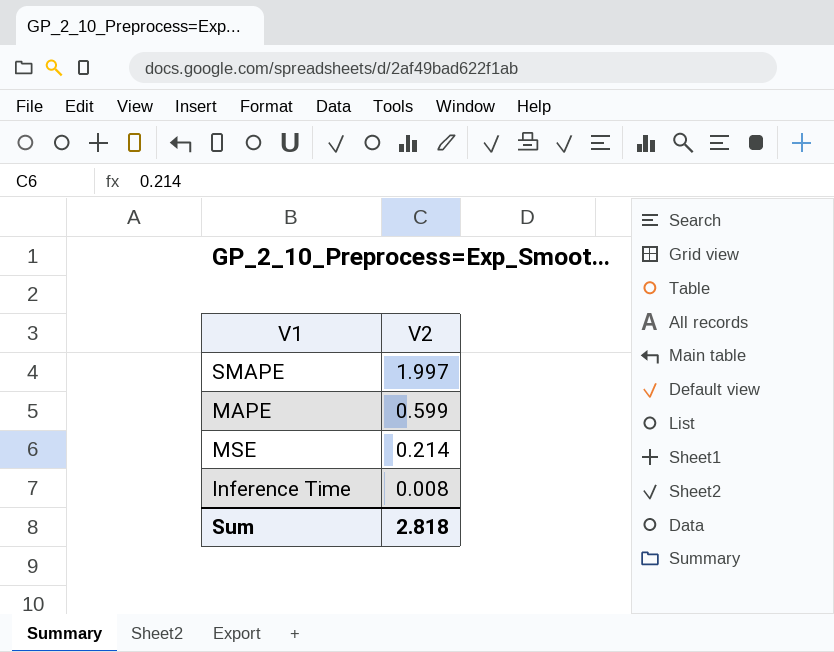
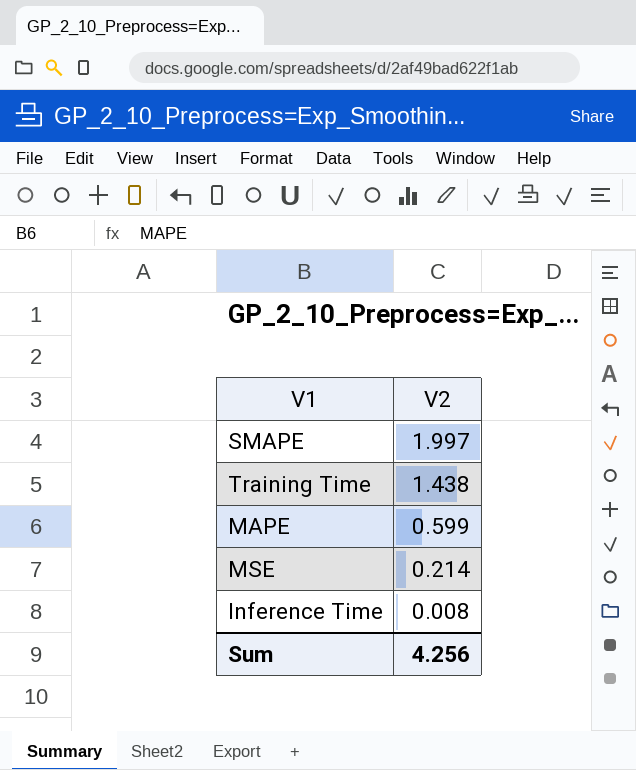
row Training Time: none -> 1.438
Sum | V2: 2.818 -> 4.256

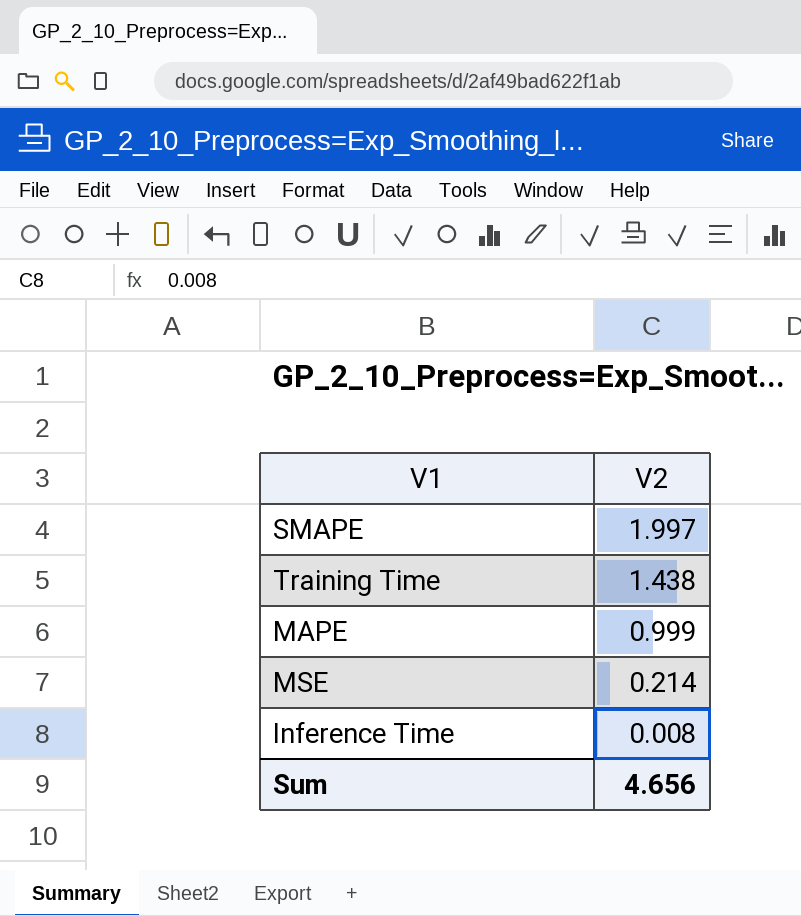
MAPE | V2: 0.599 -> 0.999
Sum | V2: 4.256 -> 4.656

